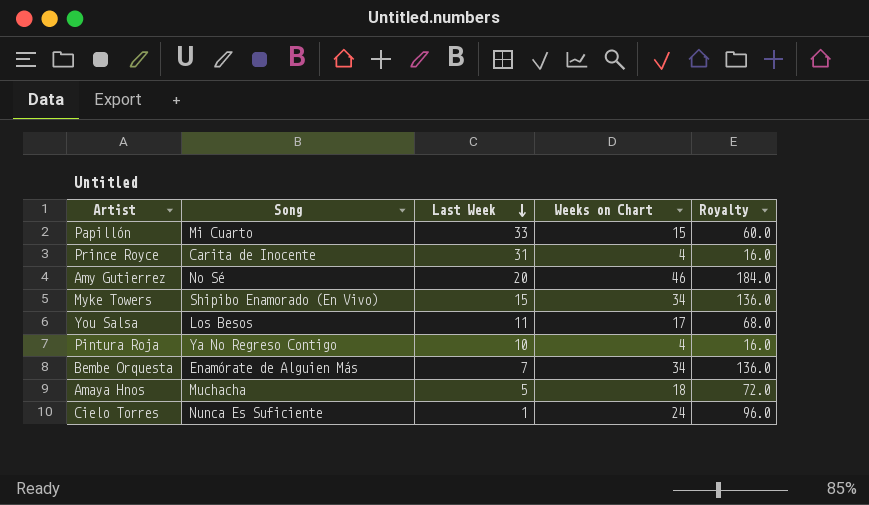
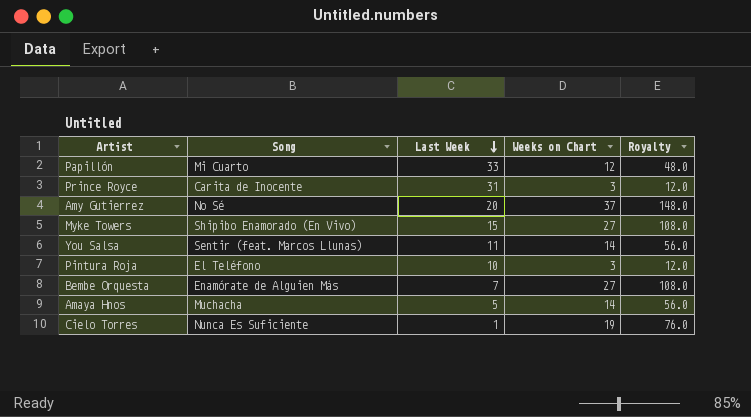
Papillón | Weeks on Chart: 15 -> 12
Papillón | Royalty: 60.0 -> 48.0
Prince Royce | Weeks on Chart: 4 -> 3
Prince Royce | Royalty: 16.0 -> 12.0
Amy Gutierrez | Weeks on Chart: 46 -> 37
Amy Gutierrez | Royalty: 184.0 -> 148.0
Myke Towers | Weeks on Chart: 34 -> 27
Myke Towers | Royalty: 136.0 -> 108.0
You Salsa | Song: Los Besos -> Sentir (feat. Marcos Llunas)
You Salsa | Weeks on Chart: 17 -> 14
You Salsa | Royalty: 68.0 -> 56.0
Pintura Roja | Song: Ya No Regreso Contigo -> El Teléfono
Pintura Roja | Weeks on Chart: 4 -> 3
Pintura Roja | Royalty: 16.0 -> 12.0
Bembe Orquesta | Weeks on Chart: 34 -> 27
Bembe Orquesta | Royalty: 136.0 -> 108.0
Amaya Hnos | Weeks on Chart: 18 -> 14
Amaya Hnos | Royalty: 72.0 -> 56.0
Cielo Torres | Weeks on Chart: 24 -> 19
Cielo Torres | Royalty: 96.0 -> 76.0

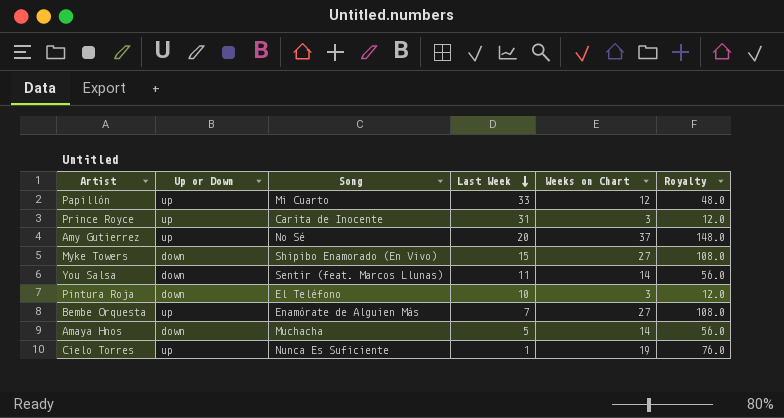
column Up or Down | position: none -> 2

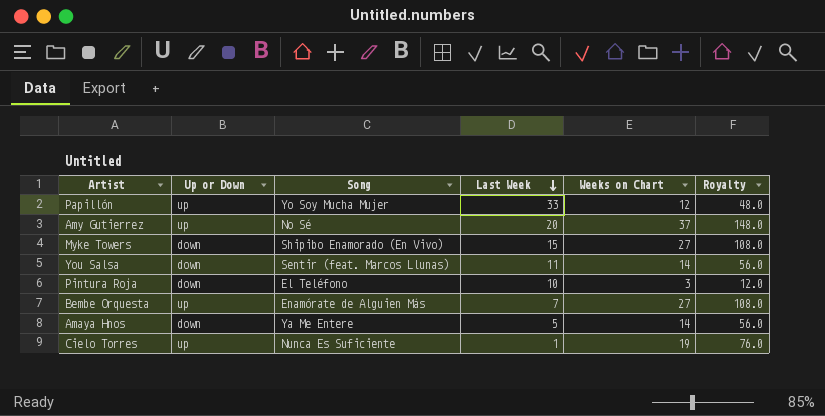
row Prince Royce: up | Carita de Inocente | 31 | 3 | 12.0 -> none
Papillón | Song: Mi Cuarto -> Yo Soy Mucha Mujer
Amaya Hnos | Song: Muchacha -> Ya Me Entere

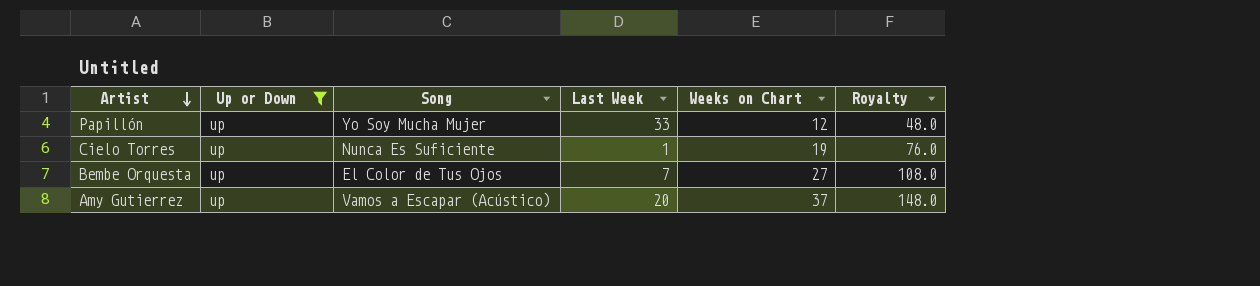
filter: none -> Up or Down = up
row order: Last Week descending -> Artist descending
Bembe Orquesta | Song: Enamórate de Alguien Más -> El Color de Tus Ojos
Amy Gutierrez | Song: No Sé -> Vamos a Escapar (Acústico)

